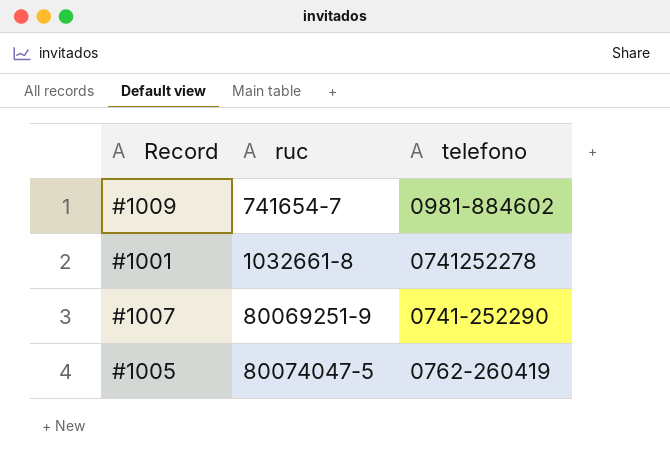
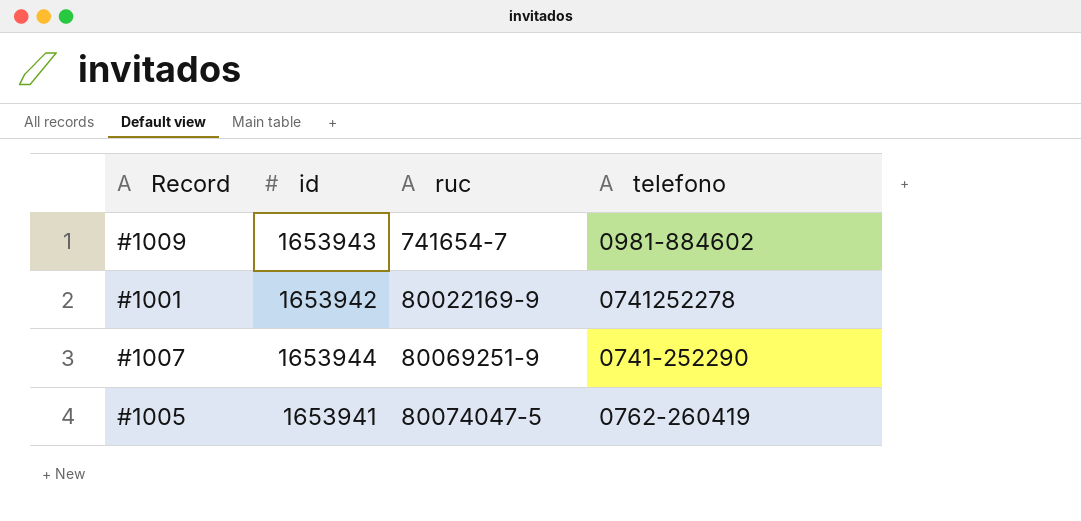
column id | position: none -> 2
#1001 | ruc: 1032661-8 -> 80022169-9

